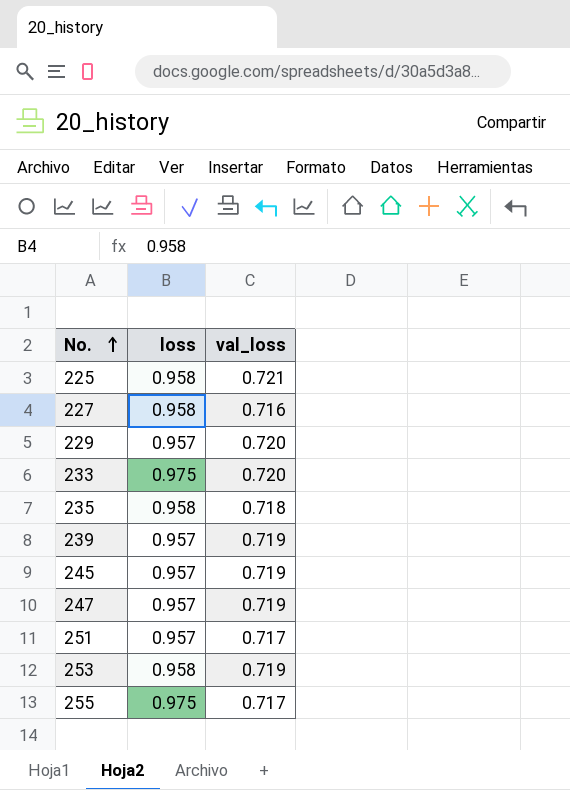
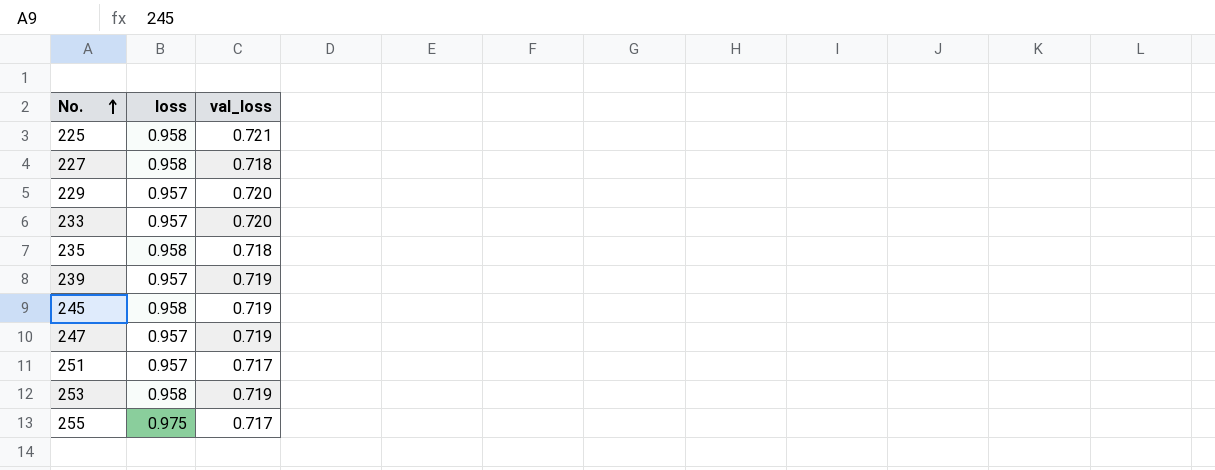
227 | val_loss: 0.716 -> 0.718
233 | loss: 0.975 -> 0.957
245 | loss: 0.957 -> 0.958

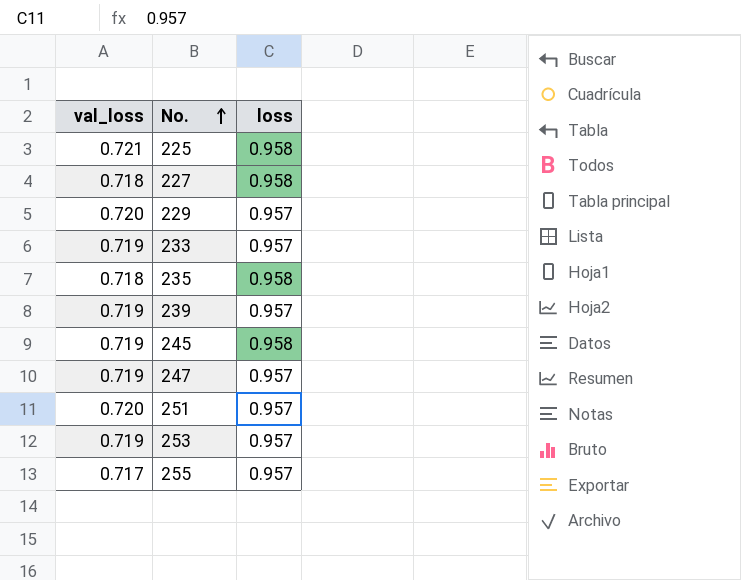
column val_loss | position: 3 -> 1
233 | val_loss: 0.720 -> 0.719
251 | val_loss: 0.717 -> 0.720
253 | loss: 0.958 -> 0.957
255 | loss: 0.975 -> 0.957

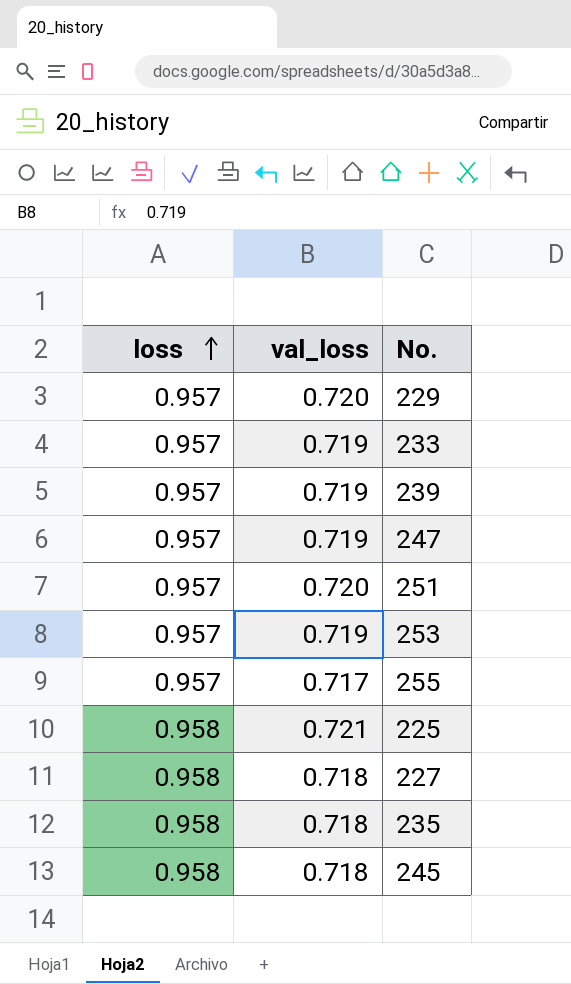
row order: No. ascending -> loss ascending
column loss | position: 3 -> 1
245 | val_loss: 0.719 -> 0.718

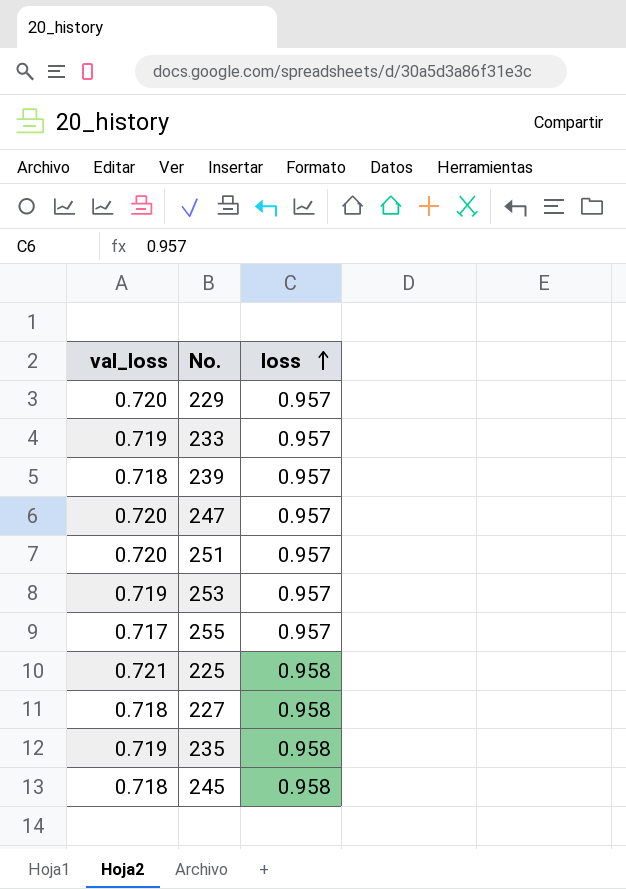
column loss | position: 1 -> 3
239 | val_loss: 0.719 -> 0.718
247 | val_loss: 0.719 -> 0.720
235 | val_loss: 0.718 -> 0.719

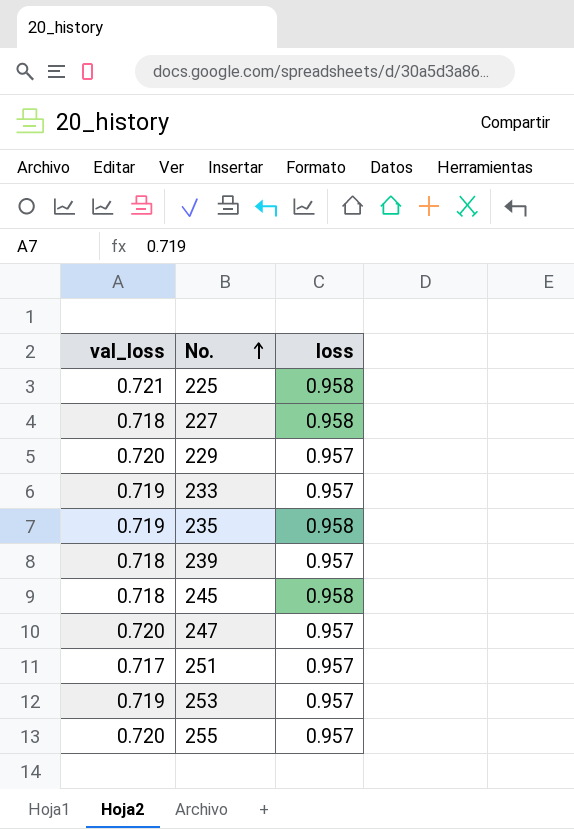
row order: loss ascending -> No. ascending
251 | val_loss: 0.720 -> 0.717
255 | val_loss: 0.717 -> 0.720

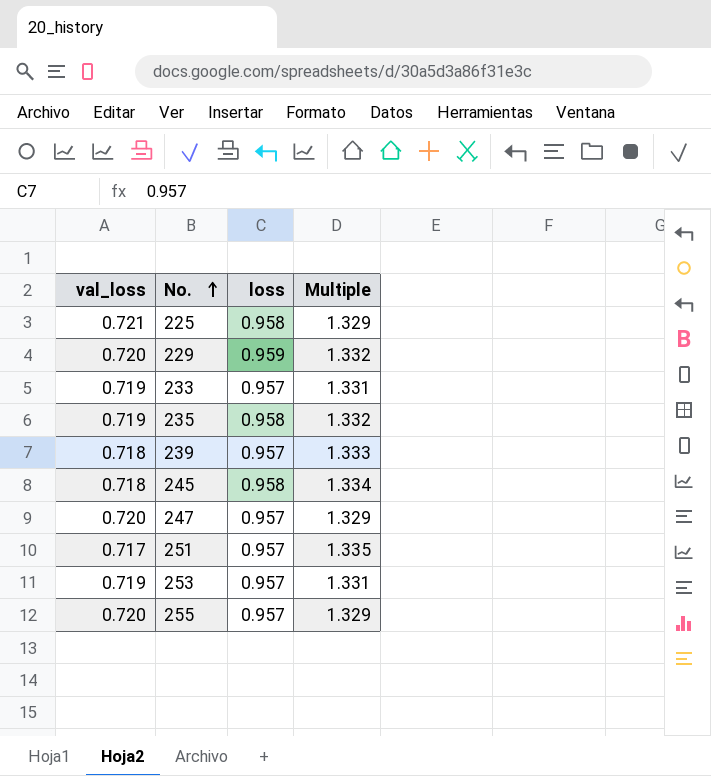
column Multiple | formula: none -> [loss] / [val_loss]
row 227: 0.718 | 0.958 -> none
229 | loss: 0.957 -> 0.959

